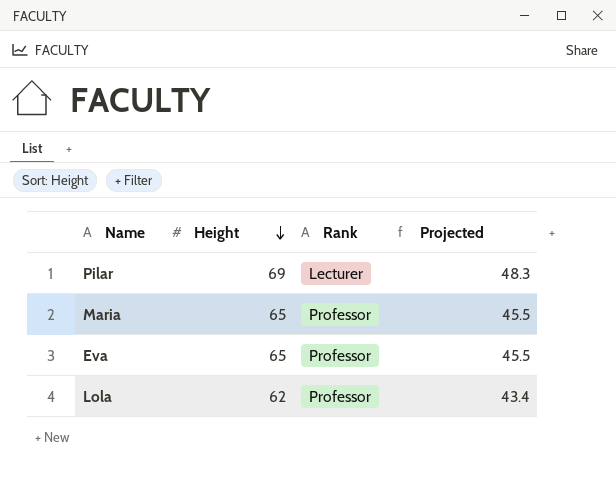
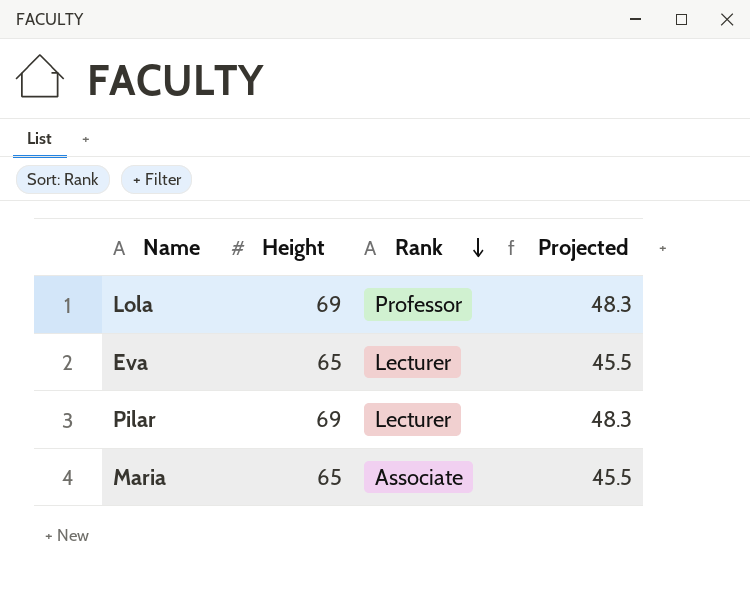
row order: Height descending -> Rank descending
Lola | Height: 62 -> 69
Lola | Projected: 43.4 -> 48.3
Eva | Rank: Professor -> Lecturer
Maria | Rank: Professor -> Associate

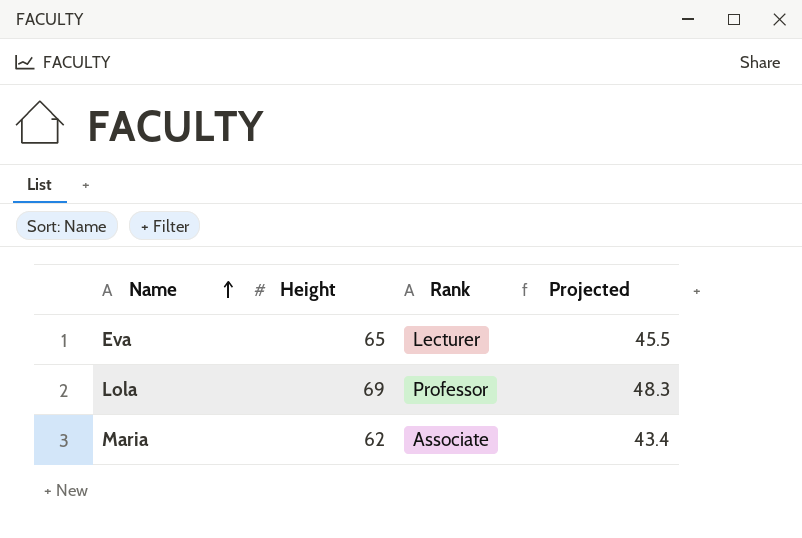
row order: Rank descending -> Name ascending
row Pilar: 69 | Lecturer | 48.3 -> none
Maria | Height: 65 -> 62
Maria | Projected: 45.5 -> 43.4

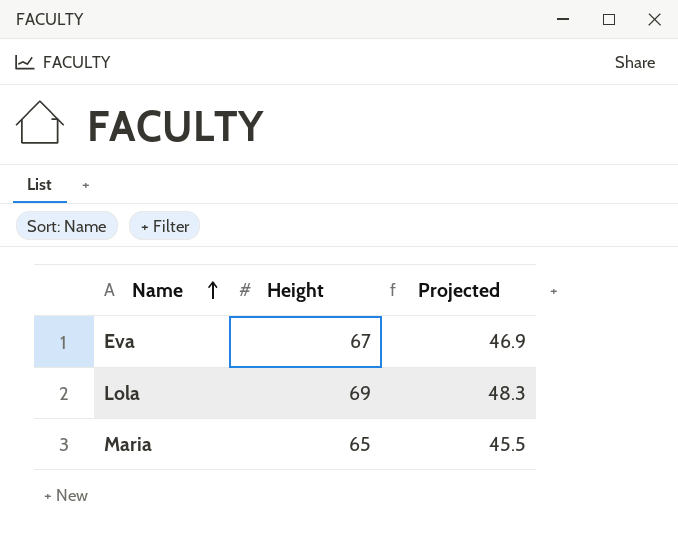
column Rank | position: 3 -> none
Eva | Height: 65 -> 67
Eva | Projected: 45.5 -> 46.9
Maria | Height: 62 -> 65
Maria | Projected: 43.4 -> 45.5

